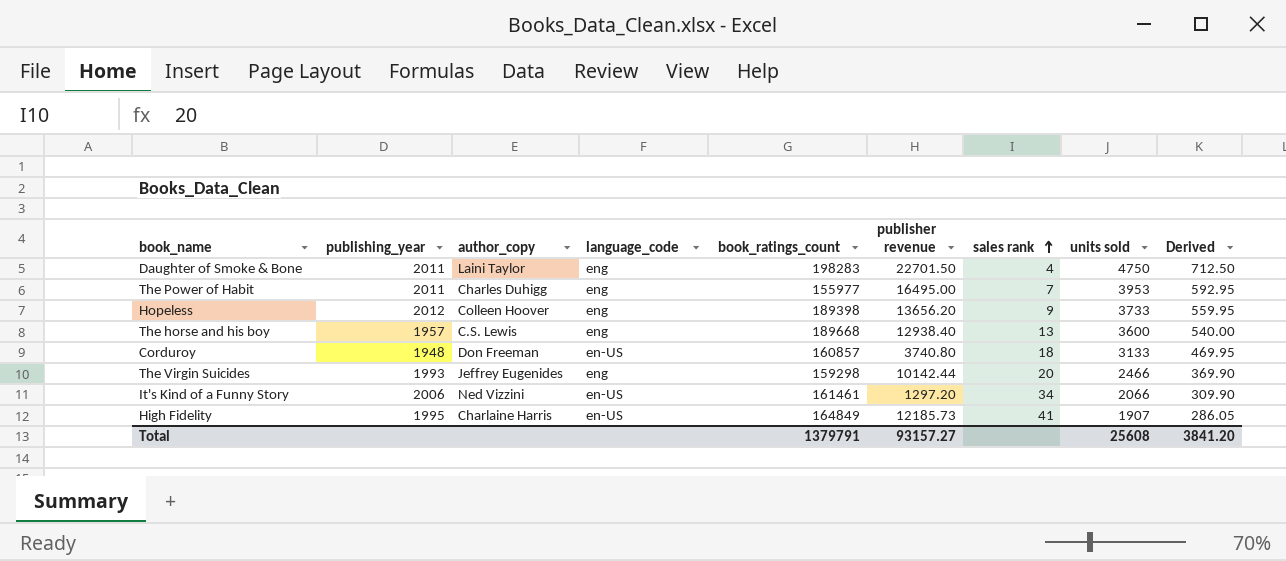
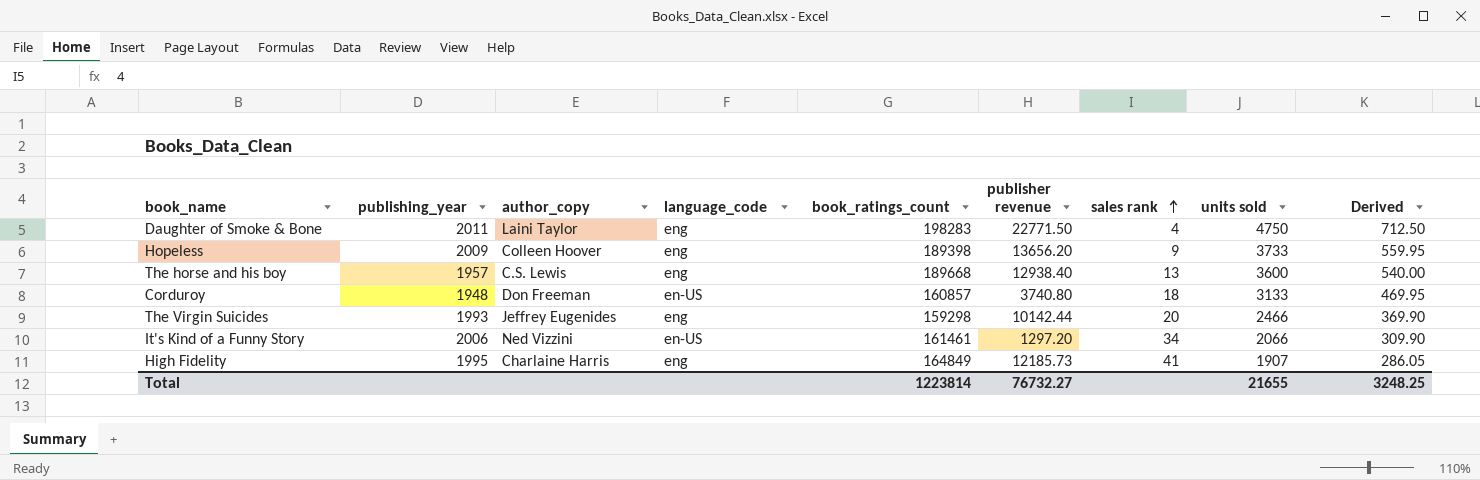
row The Power of Habit: 2011 | Charles Duhigg | eng | 155977 | 16495.00 | 7 | 3953 | 592.95 -> none
Daughter of Smoke & Bone | publisher revenue: 22701.50 -> 22771.50
Hopeless | publishing_year: 2012 -> 2009
High Fidelity | language_code: en-US -> eng
Total | book_ratings_count: 1379791 -> 1223814
Total | publisher revenue: 93157.27 -> 76732.27
Total | units sold: 25608 -> 21655
Total | Derived: 3841.20 -> 3248.25

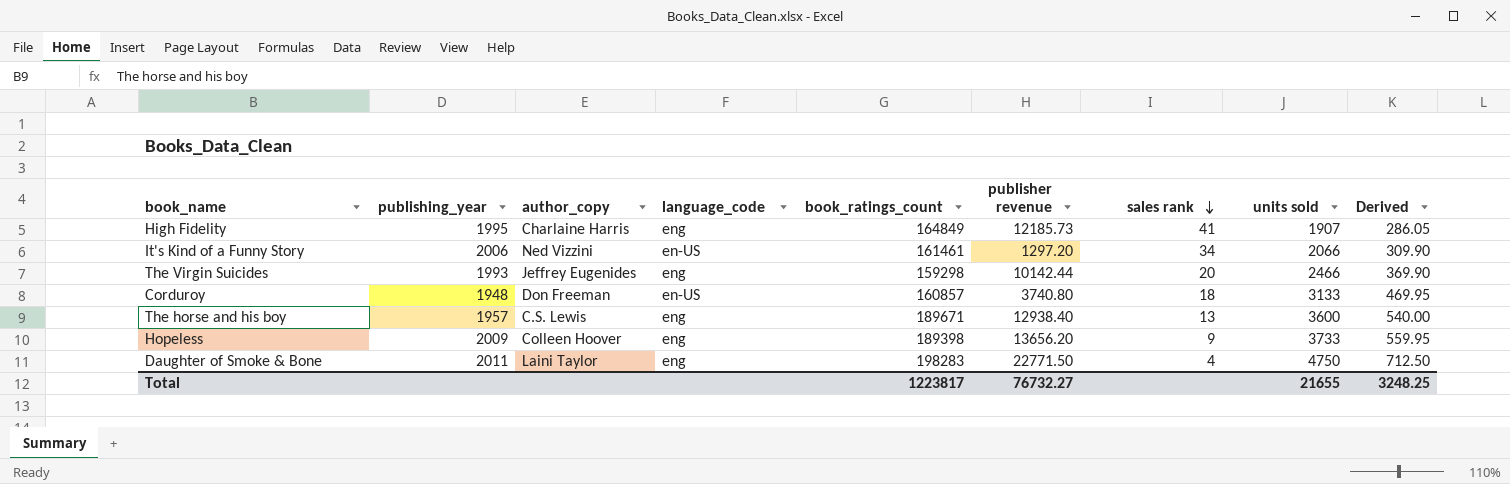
row order: sales rank ascending -> sales rank descending
The horse and his boy | book_ratings_count: 189668 -> 189671
Total | book_ratings_count: 1223814 -> 1223817

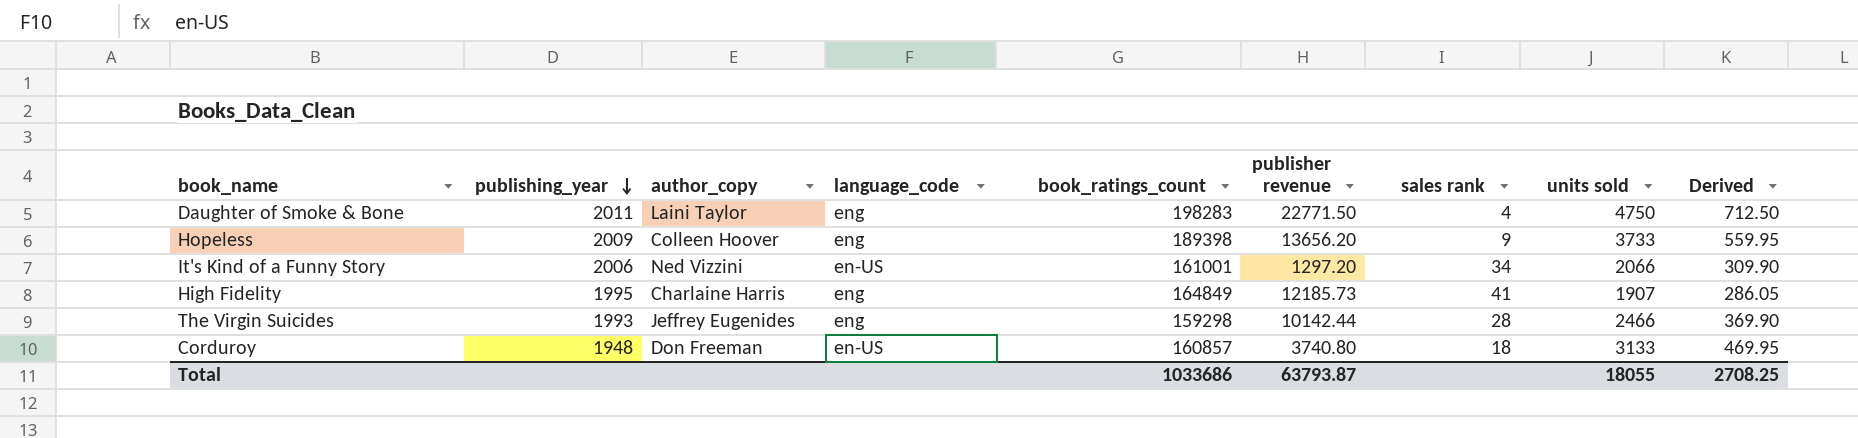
row order: sales rank descending -> publishing_year descending
row The horse and his boy: 1957 | C.S. Lewis | eng | 189671 | 12938.40 | 13 | 3600 | 540.00 -> none
It's Kind of a Funny Story | book_ratings_count: 161461 -> 161001
The Virgin Suicides | sales rank: 20 -> 28
Total | book_ratings_count: 1223817 -> 1033686
Total | publisher revenue: 76732.27 -> 63793.87
Total | units sold: 21655 -> 18055
Total | Derived: 3248.25 -> 2708.25

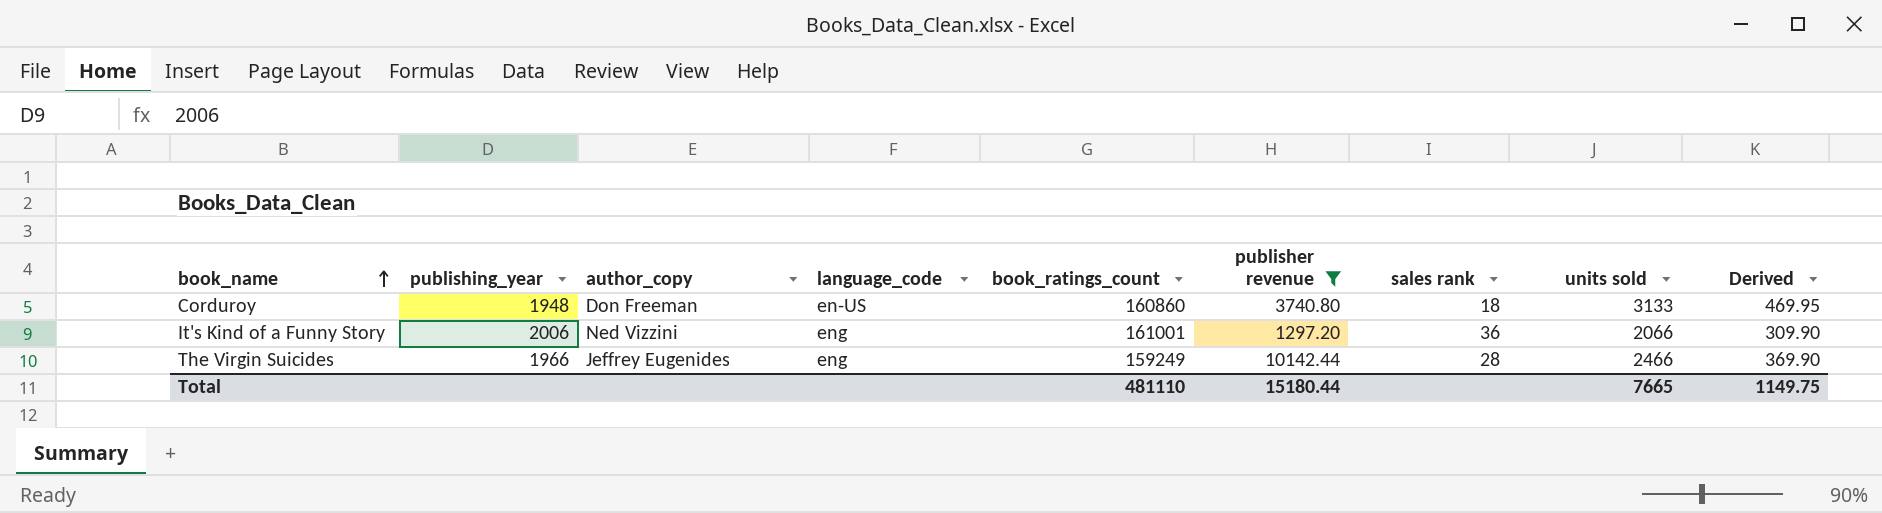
filter: none -> publisher revenue <= 10142.44
row order: publishing_year descending -> book_name ascending
Corduroy | book_ratings_count: 160857 -> 160860
It's Kind of a Funny Story | language_code: en-US -> eng
It's Kind of a Funny Story | sales rank: 34 -> 36
The Virgin Suicides | publishing_year: 1993 -> 1966
The Virgin Suicides | book_ratings_count: 159298 -> 159249
Total | book_ratings_count: 1033686 -> 481110
Total | publisher revenue: 63793.87 -> 15180.44
Total | units sold: 18055 -> 7665
Total | Derived: 2708.25 -> 1149.75

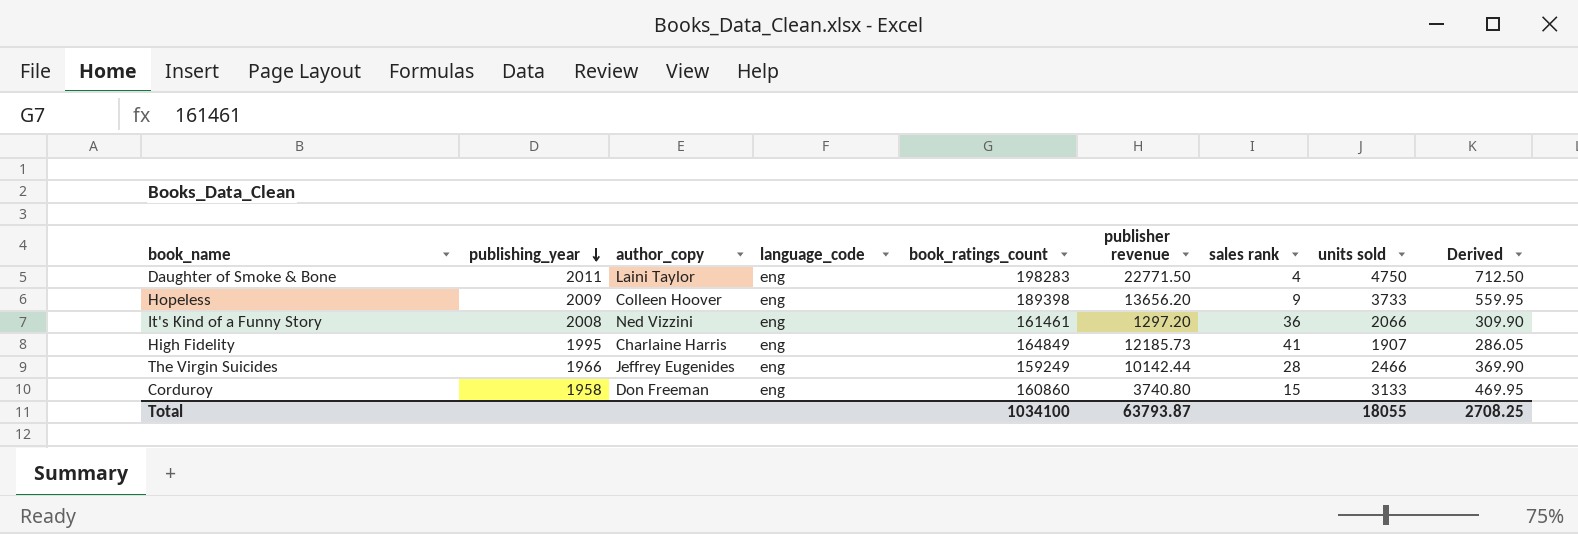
filter: publisher revenue <= 10142.44 -> none
row order: book_name ascending -> publishing_year descending
It's Kind of a Funny Story | publishing_year: 2006 -> 2008
It's Kind of a Funny Story | book_ratings_count: 161001 -> 161461
Corduroy | publishing_year: 1948 -> 1958
Corduroy | language_code: en-US -> eng
Corduroy | sales rank: 18 -> 15
Total | book_ratings_count: 481110 -> 1034100
Total | publisher revenue: 15180.44 -> 63793.87
Total | units sold: 7665 -> 18055
Total | Derived: 1149.75 -> 2708.25

